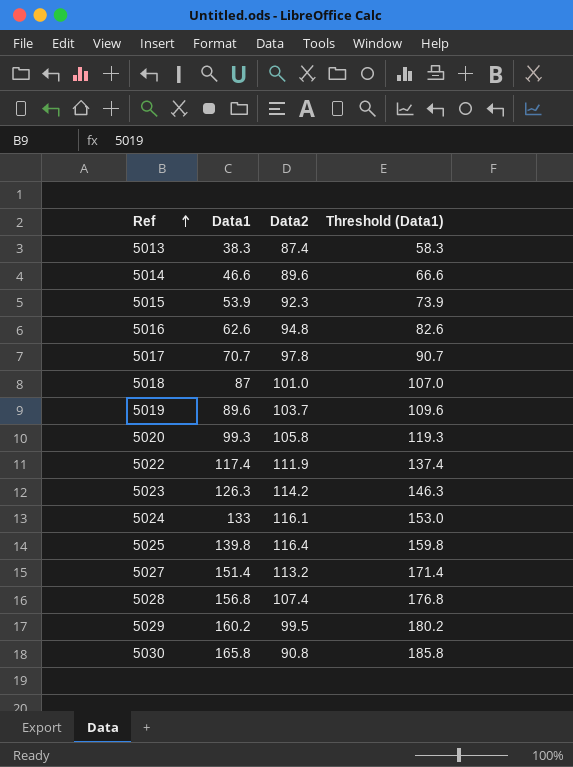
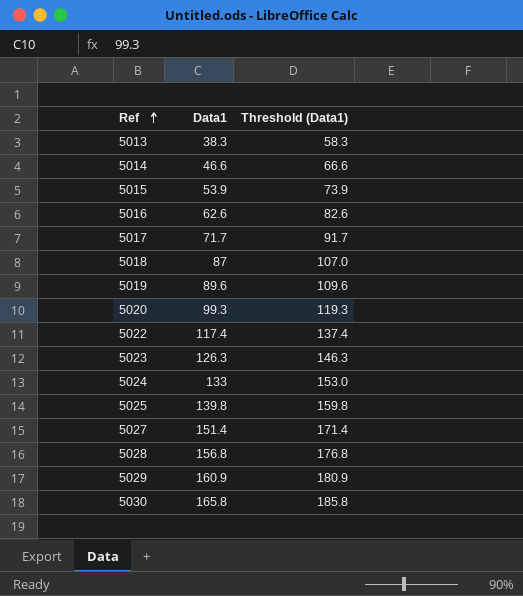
column Data2 | position: 3 -> none
5017 | Data1: 70.7 -> 71.7
5017 | Threshold (Data1): 90.7 -> 91.7
5029 | Data1: 160.2 -> 160.9
5029 | Threshold (Data1): 180.2 -> 180.9

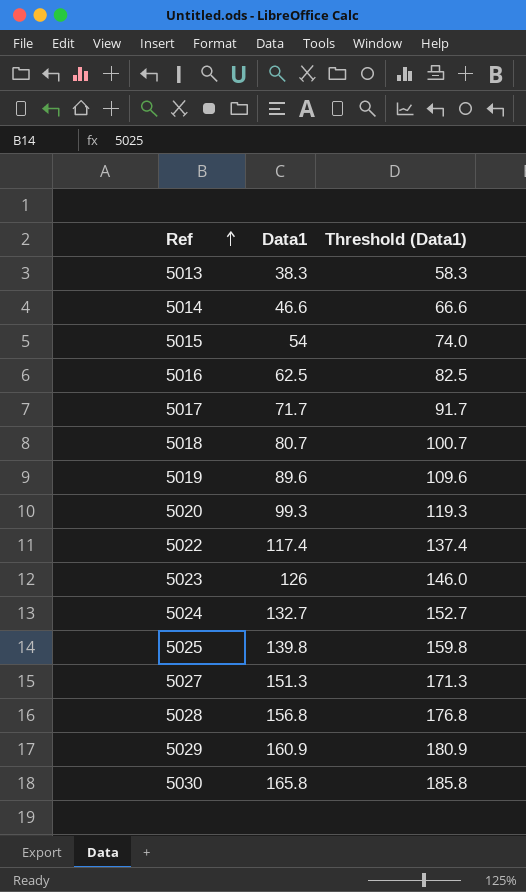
5015 | Data1: 53.9 -> 54
5015 | Threshold (Data1): 73.9 -> 74.0
5016 | Data1: 62.6 -> 62.5
5016 | Threshold (Data1): 82.6 -> 82.5
5018 | Data1: 87 -> 80.7
5018 | Threshold (Data1): 107.0 -> 100.7
5023 | Data1: 126.3 -> 126
5023 | Threshold (Data1): 146.3 -> 146.0
5024 | Data1: 133 -> 132.7
5024 | Threshold (Data1): 153.0 -> 152.7
5027 | Data1: 151.4 -> 151.3
5027 | Threshold (Data1): 171.4 -> 171.3

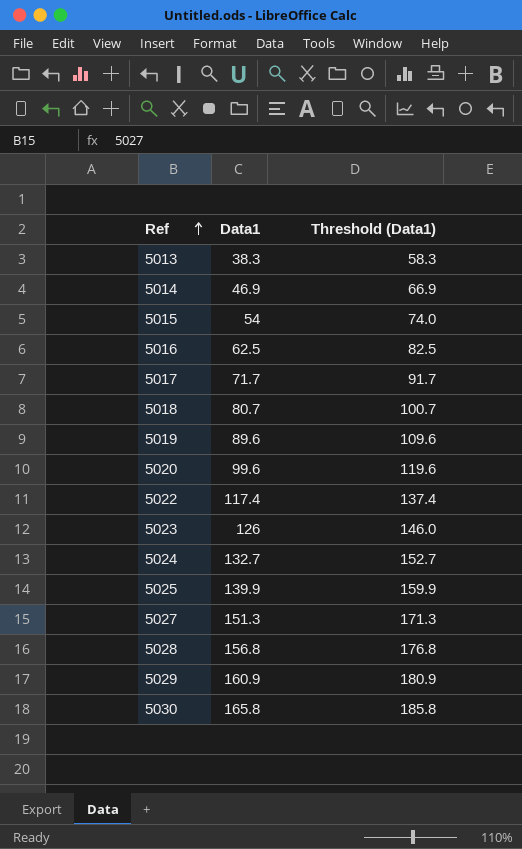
5014 | Data1: 46.6 -> 46.9
5014 | Threshold (Data1): 66.6 -> 66.9
5020 | Data1: 99.3 -> 99.6
5020 | Threshold (Data1): 119.3 -> 119.6
5025 | Data1: 139.8 -> 139.9
5025 | Threshold (Data1): 159.8 -> 159.9

